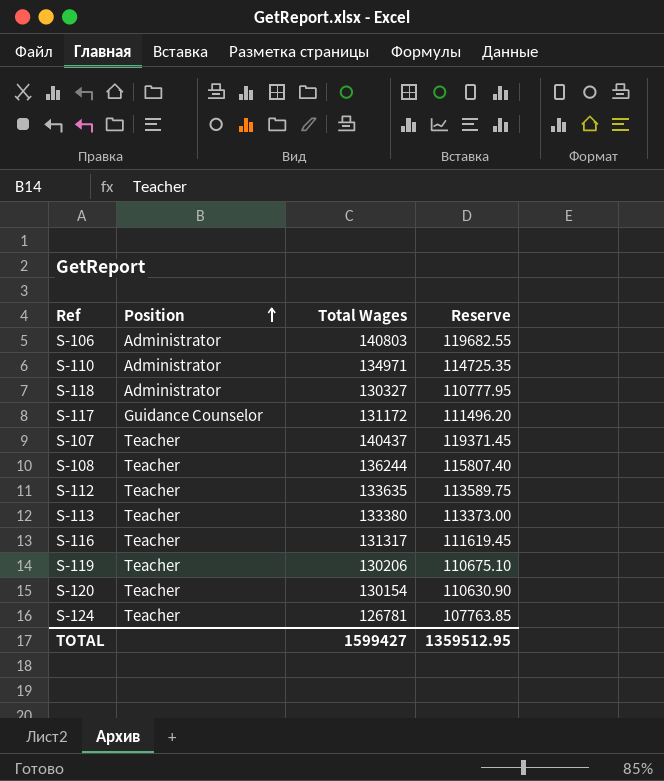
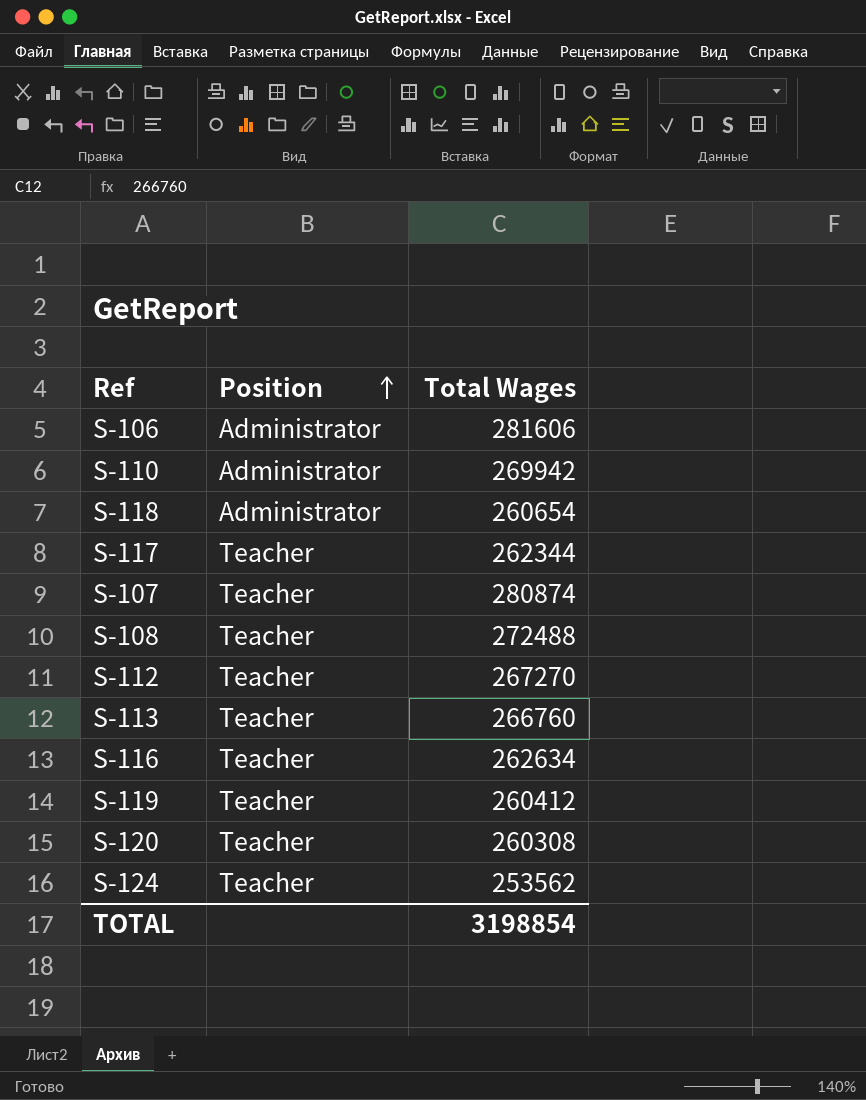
column Reserve | formula: [Total Wages] * 0.85 -> none
S-106 | Total Wages: 140803 -> 281606
S-110 | Total Wages: 134971 -> 269942
S-118 | Total Wages: 130327 -> 260654
S-117 | Position: Guidance Counselor -> Teacher
S-117 | Total Wages: 131172 -> 262344
S-107 | Total Wages: 140437 -> 280874
S-108 | Total Wages: 136244 -> 272488
S-112 | Total Wages: 133635 -> 267270
S-113 | Total Wages: 133380 -> 266760
S-116 | Total Wages: 131317 -> 262634
S-119 | Total Wages: 130206 -> 260412
S-120 | Total Wages: 130154 -> 260308
S-124 | Total Wages: 126781 -> 253562
TOTAL | Total Wages: 1599427 -> 3198854

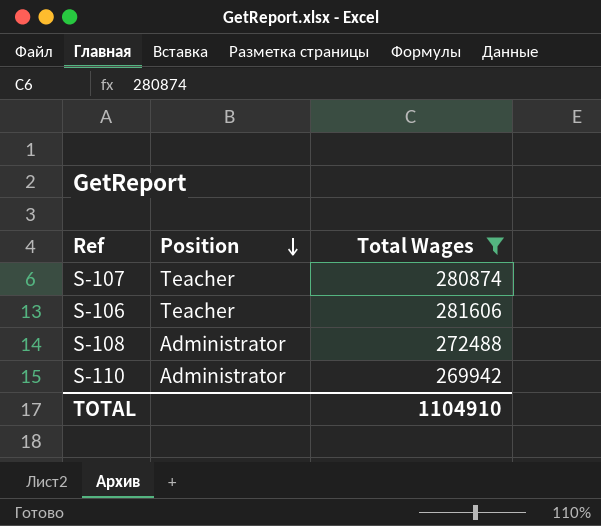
filter: none -> Total Wages >= 269942
row order: Position ascending -> Position descending
S-106 | Position: Administrator -> Teacher
S-108 | Position: Teacher -> Administrator
TOTAL | Total Wages: 3198854 -> 1104910

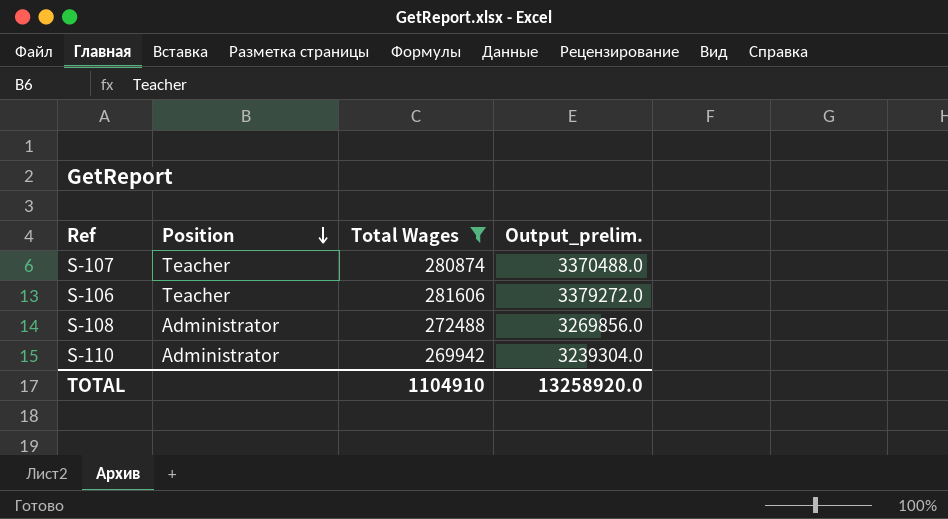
column Output_prelim. | formula: none -> [Total Wages] * 12

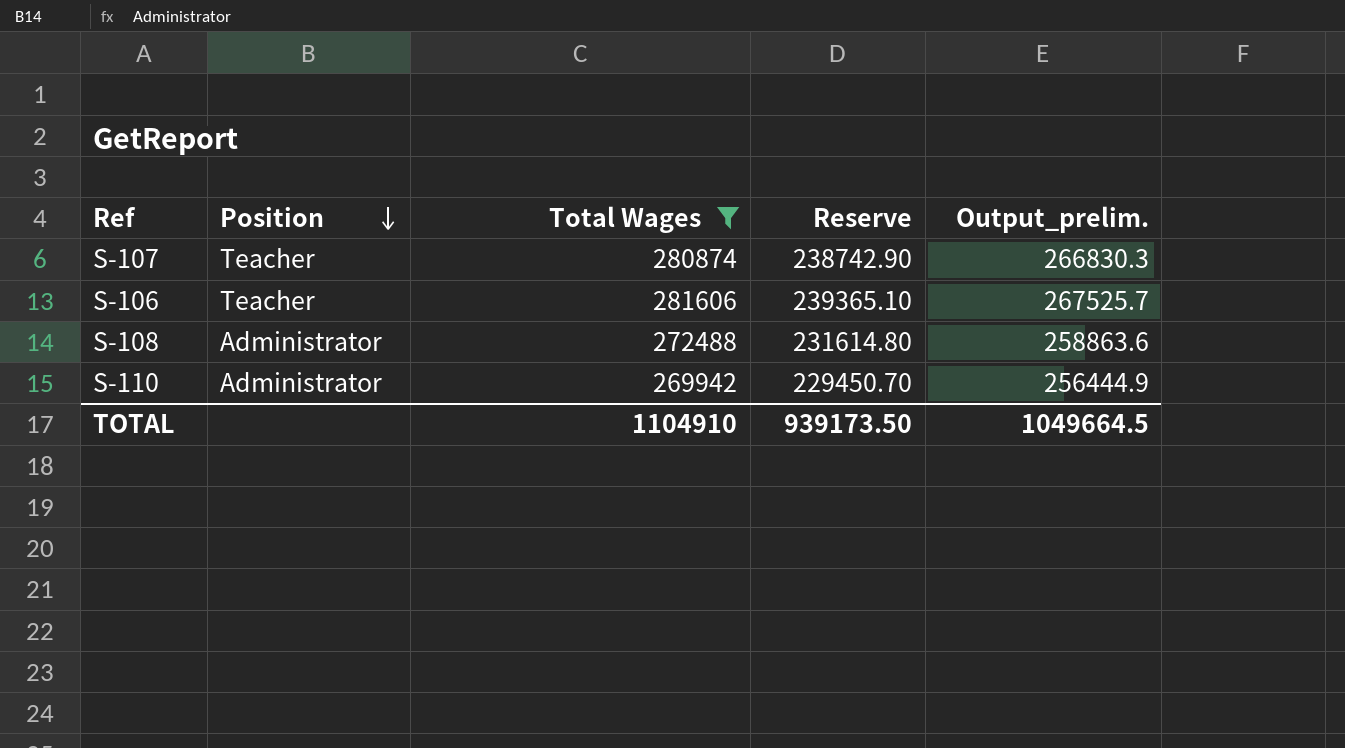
column Reserve | formula: none -> [Total Wages] * 0.85
column Output_prelim. | formula: [Total Wages] * 12 -> [Total Wages] * 0.95
TOTAL | Output_prelim.: 13258920.0 -> 1049664.5

